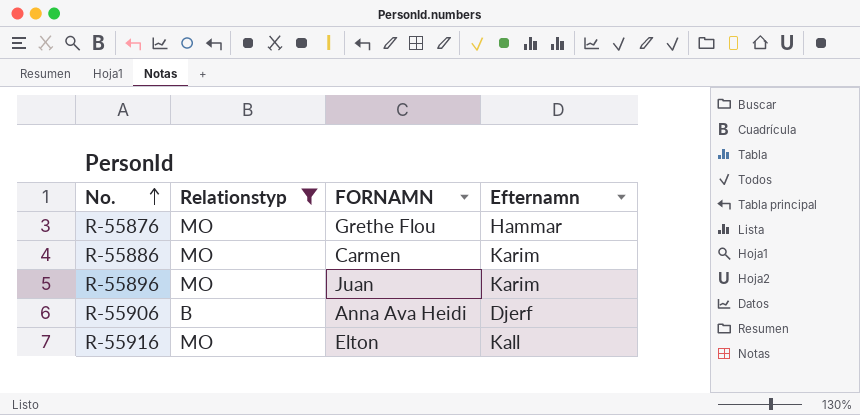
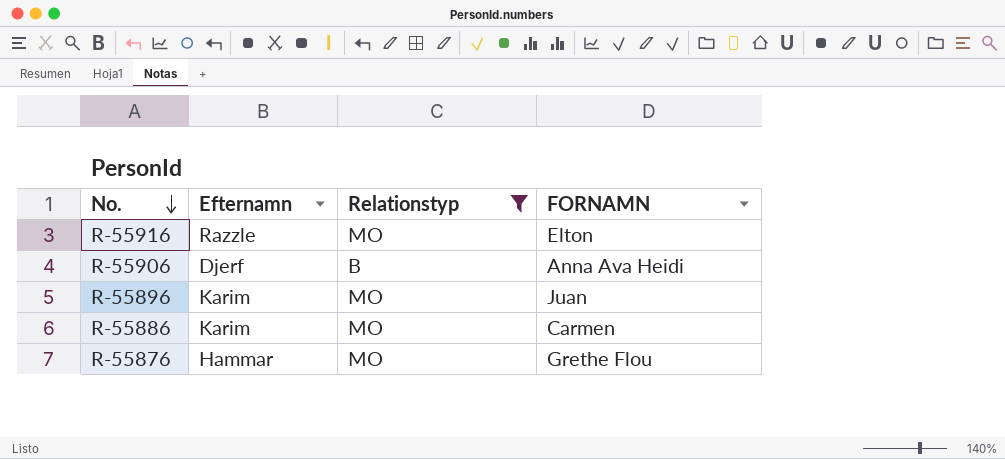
row order: No. ascending -> No. descending
column Efternamn | position: 4 -> 2
R-55916 | Efternamn: Kall -> Razzle

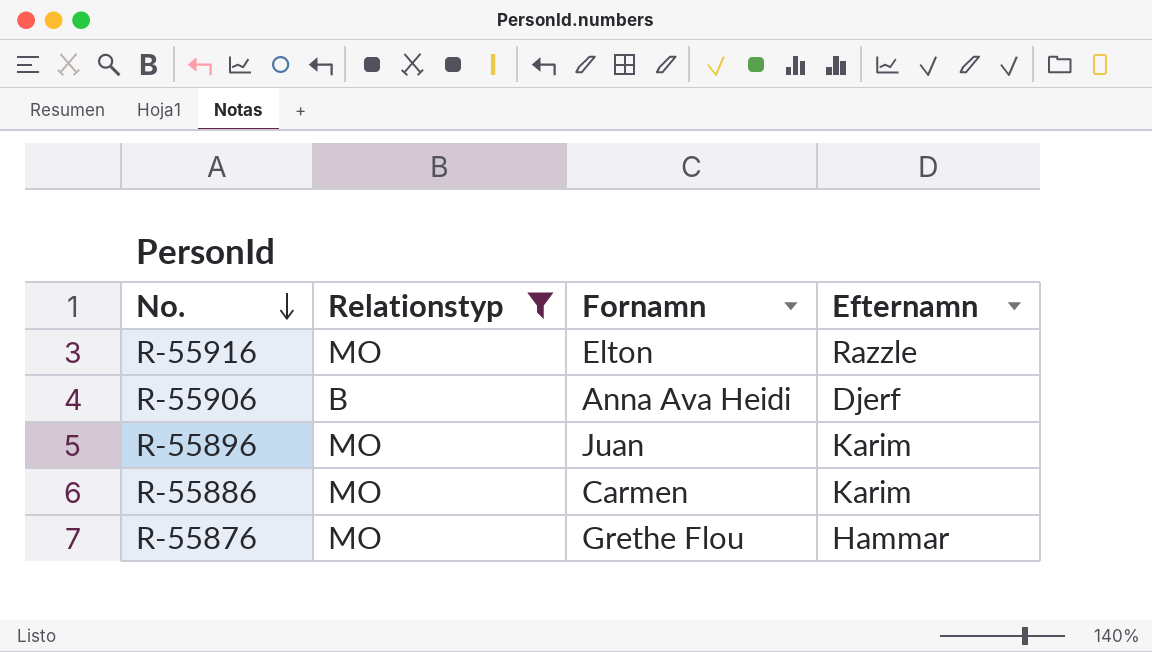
column name: FORNAMN -> Fornamn
column Efternamn | position: 2 -> 4

